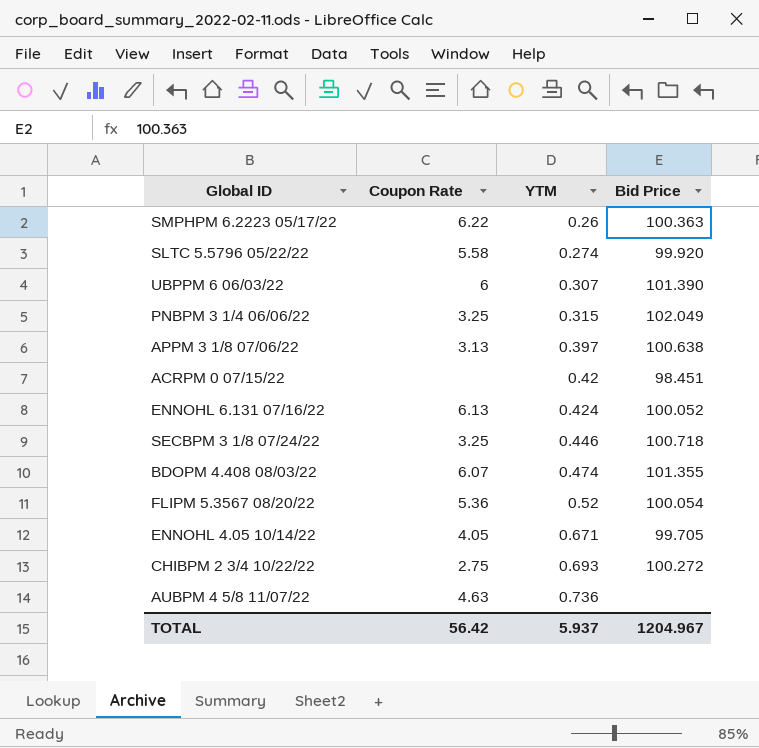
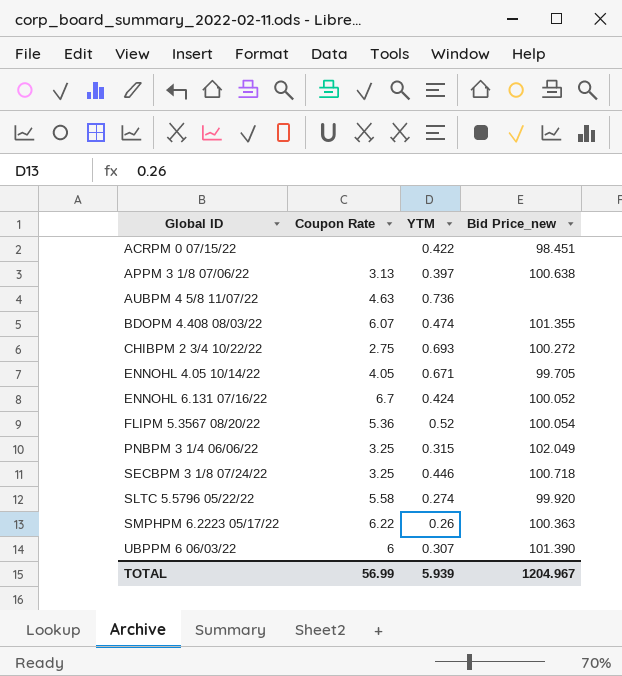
row order: YTM ascending -> Global ID ascending
column name: Bid Price -> Bid Price_new
ACRPM 0 07/15/22 | YTM: 0.42 -> 0.422
ENNOHL 6.131 07/16/22 | Coupon Rate: 6.13 -> 6.7
TOTAL | Coupon Rate: 56.42 -> 56.99
TOTAL | YTM: 5.937 -> 5.939

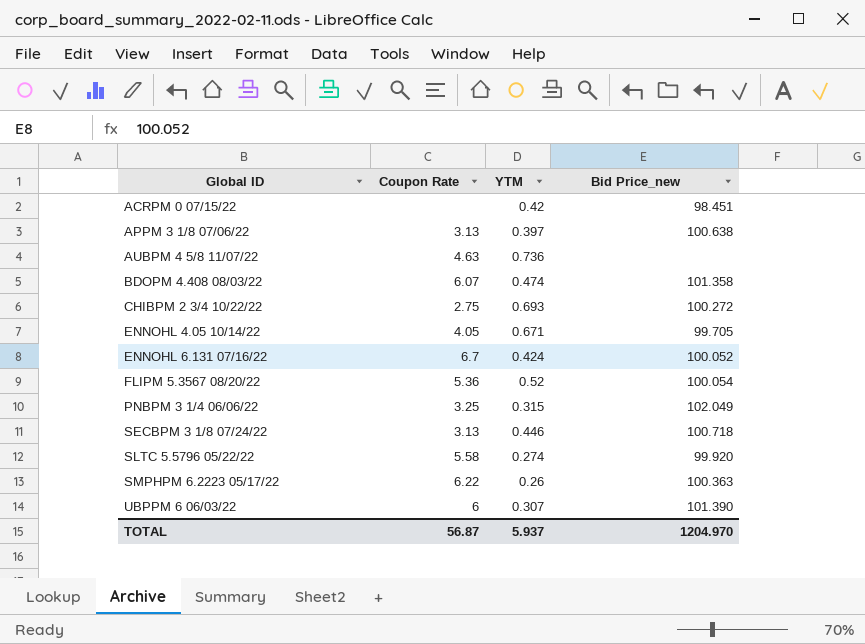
ACRPM 0 07/15/22 | YTM: 0.422 -> 0.42
BDOPM 4.408 08/03/22 | Bid Price_new: 101.355 -> 101.358
SECBPM 3 1/8 07/24/22 | Coupon Rate: 3.25 -> 3.13
TOTAL | Coupon Rate: 56.99 -> 56.87
TOTAL | YTM: 5.939 -> 5.937
TOTAL | Bid Price_new: 1204.967 -> 1204.970

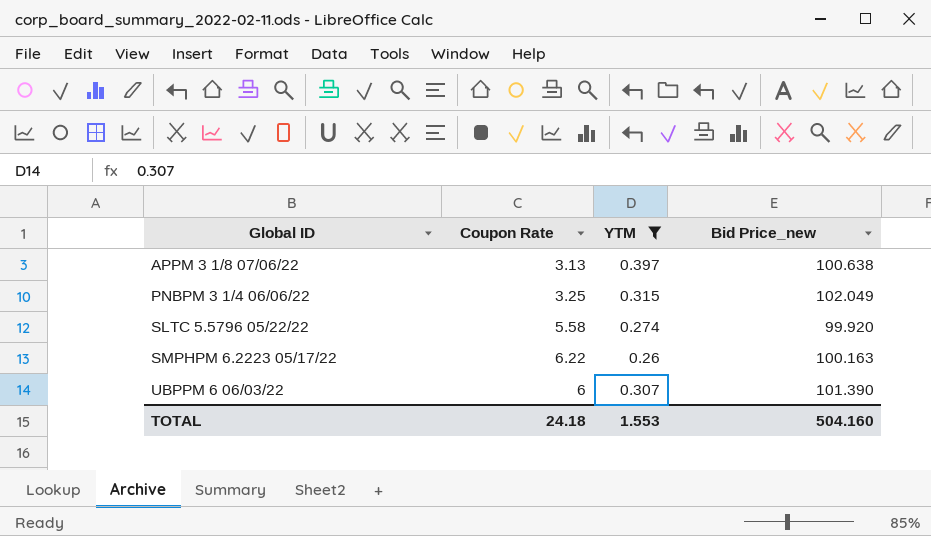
filter: none -> YTM <= 0.397
SMPHPM 6.2223 05/17/22 | Bid Price_new: 100.363 -> 100.163
TOTAL | Coupon Rate: 56.87 -> 24.18
TOTAL | YTM: 5.937 -> 1.553
TOTAL | Bid Price_new: 1204.970 -> 504.160

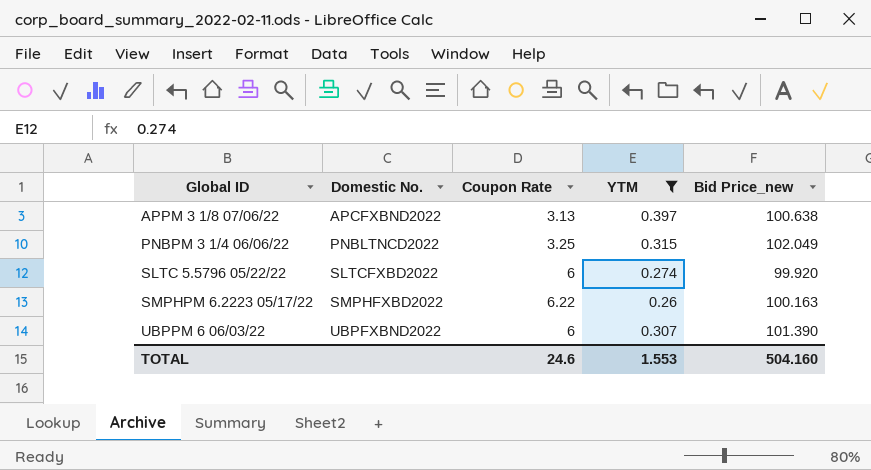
column Domestic No. | position: none -> 2
SLTC 5.5796 05/22/22 | Coupon Rate: 5.58 -> 6
TOTAL | Coupon Rate: 24.18 -> 24.6

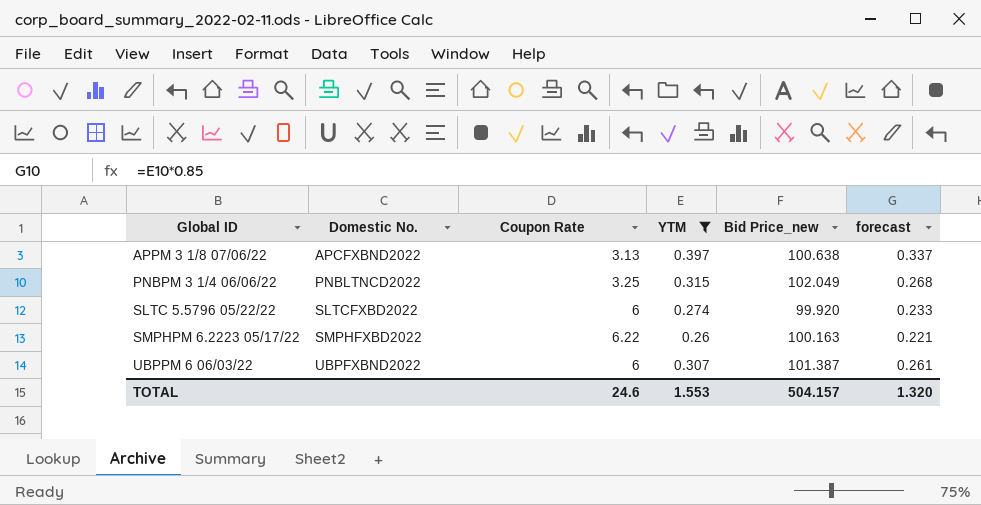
column forecast | formula: none -> [YTM] * 0.85
UBPPM 6 06/03/22 | Bid Price_new: 101.390 -> 101.387
TOTAL | Bid Price_new: 504.160 -> 504.157

